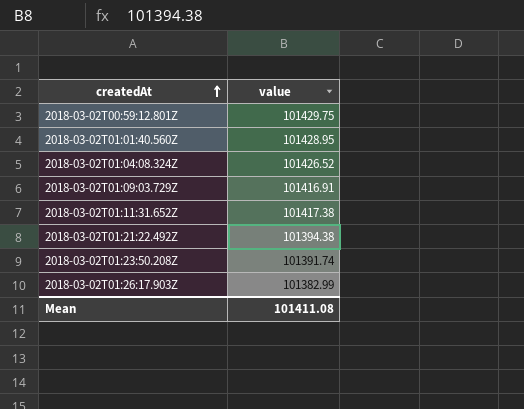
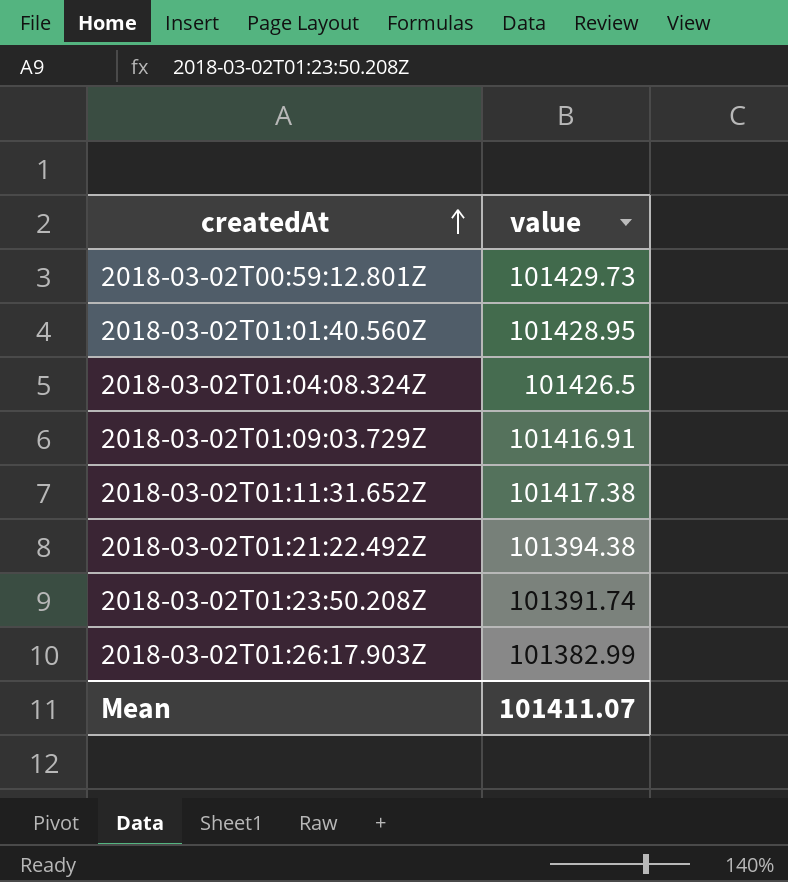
2018-03-02T00:59:12.801Z | value: 101429.75 -> 101429.73
2018-03-02T01:04:08.324Z | value: 101426.52 -> 101426.5
Mean | value: 101411.08 -> 101411.07

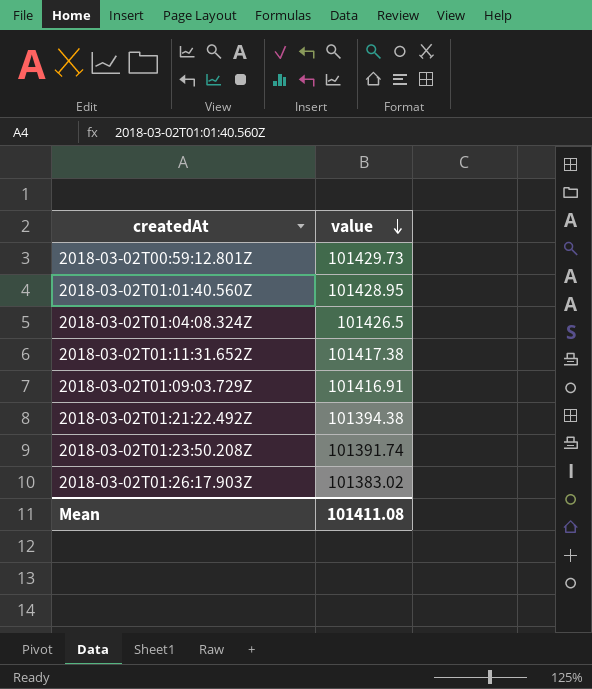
row order: createdAt ascending -> value descending
2018-03-02T01:26:17.903Z | value: 101382.99 -> 101383.02
Mean | value: 101411.07 -> 101411.08

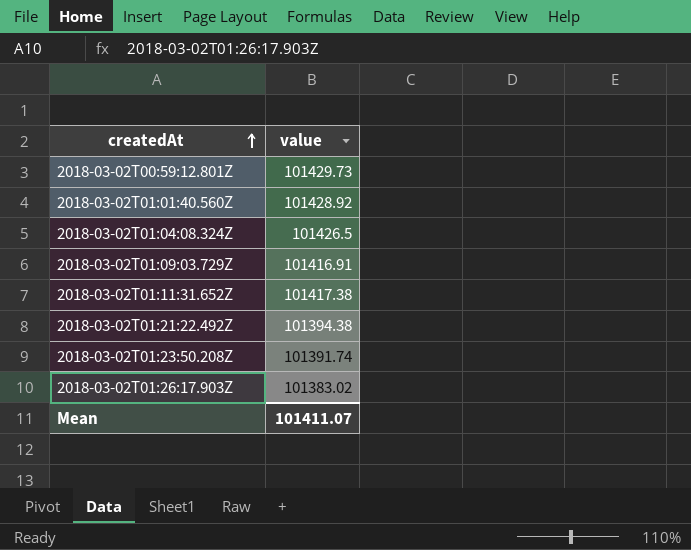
row order: value descending -> createdAt ascending
2018-03-02T01:01:40.560Z | value: 101428.95 -> 101428.92
Mean | value: 101411.08 -> 101411.07

